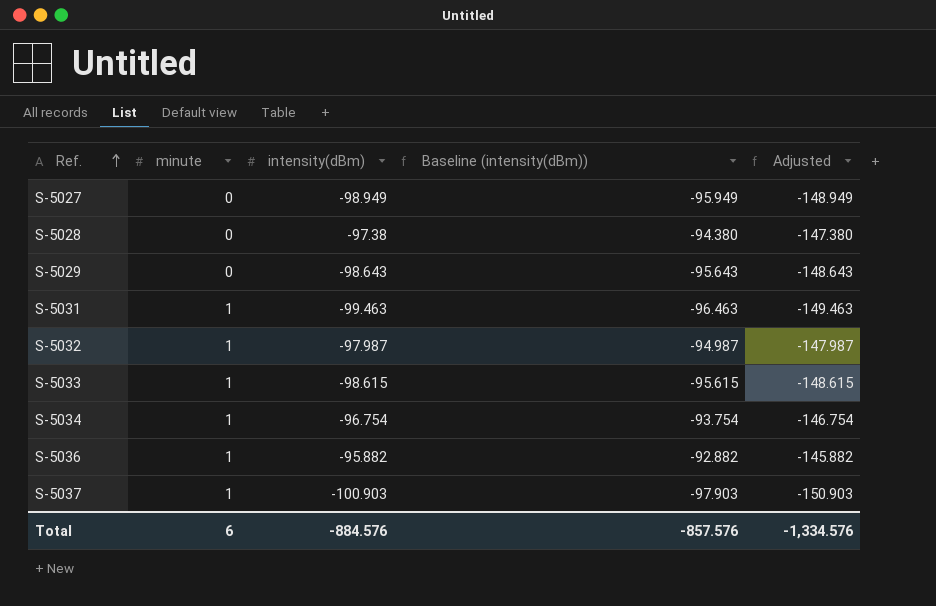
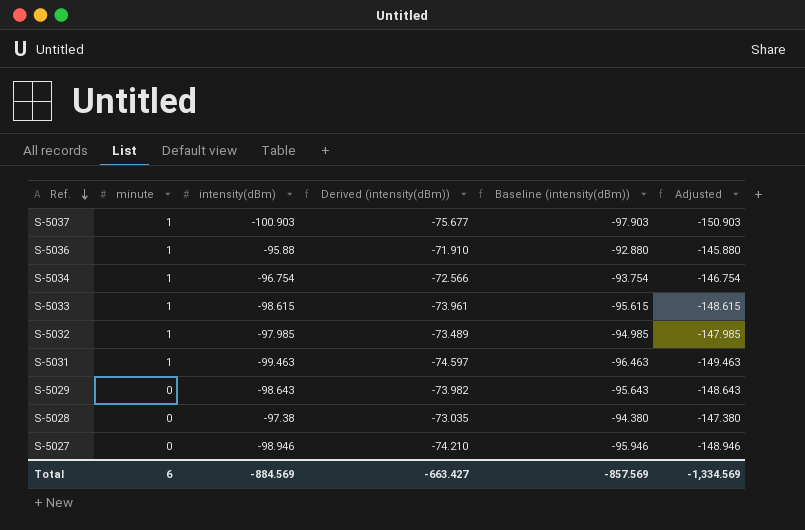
row order: Ref. ascending -> Ref. descending
column Derived (intensity(dBm)) | formula: none -> [intensity(dBm)] * 0.75
S-5036 | intensity(dBm): -95.882 -> -95.88
S-5036 | Baseline (intensity(dBm)): -92.882 -> -92.880
S-5036 | Adjusted: -145.882 -> -145.880
S-5032 | intensity(dBm): -97.987 -> -97.985
S-5032 | Baseline (intensity(dBm)): -94.987 -> -94.985
S-5032 | Adjusted: -147.987 -> -147.985
S-5027 | intensity(dBm): -98.949 -> -98.946
S-5027 | Baseline (intensity(dBm)): -95.949 -> -95.946
S-5027 | Adjusted: -148.949 -> -148.946
Total | intensity(dBm): -884.576 -> -884.569
Total | Baseline (intensity(dBm)): -857.576 -> -857.569
Total | Adjusted: -1,334.576 -> -1,334.569

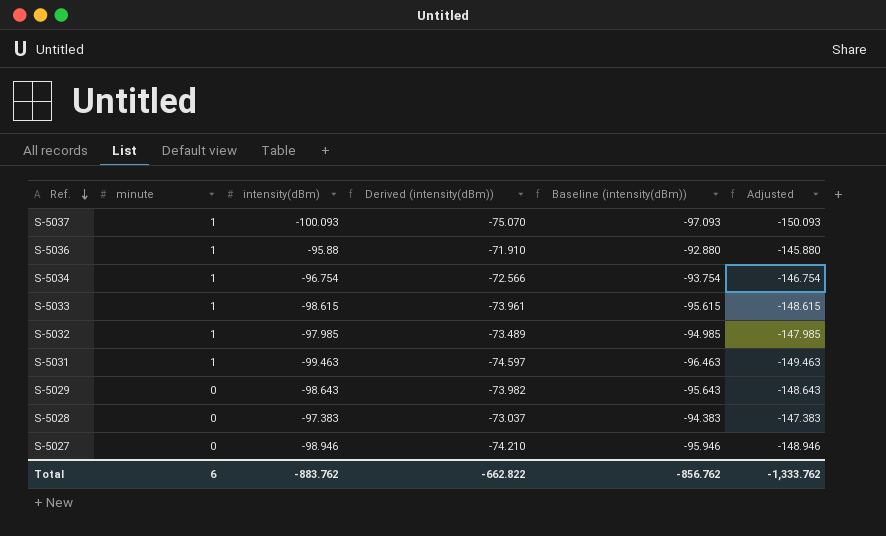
S-5037 | intensity(dBm): -100.903 -> -100.093
S-5037 | Derived (intensity(dBm)): -75.677 -> -75.070
S-5037 | Baseline (intensity(dBm)): -97.903 -> -97.093
S-5037 | Adjusted: -150.903 -> -150.093
S-5028 | intensity(dBm): -97.38 -> -97.383
S-5028 | Derived (intensity(dBm)): -73.035 -> -73.037
S-5028 | Baseline (intensity(dBm)): -94.380 -> -94.383
S-5028 | Adjusted: -147.380 -> -147.383
Total | intensity(dBm): -884.569 -> -883.762
Total | Derived (intensity(dBm)): -663.427 -> -662.822
Total | Baseline (intensity(dBm)): -857.569 -> -856.762
Total | Adjusted: -1,334.569 -> -1,333.762

